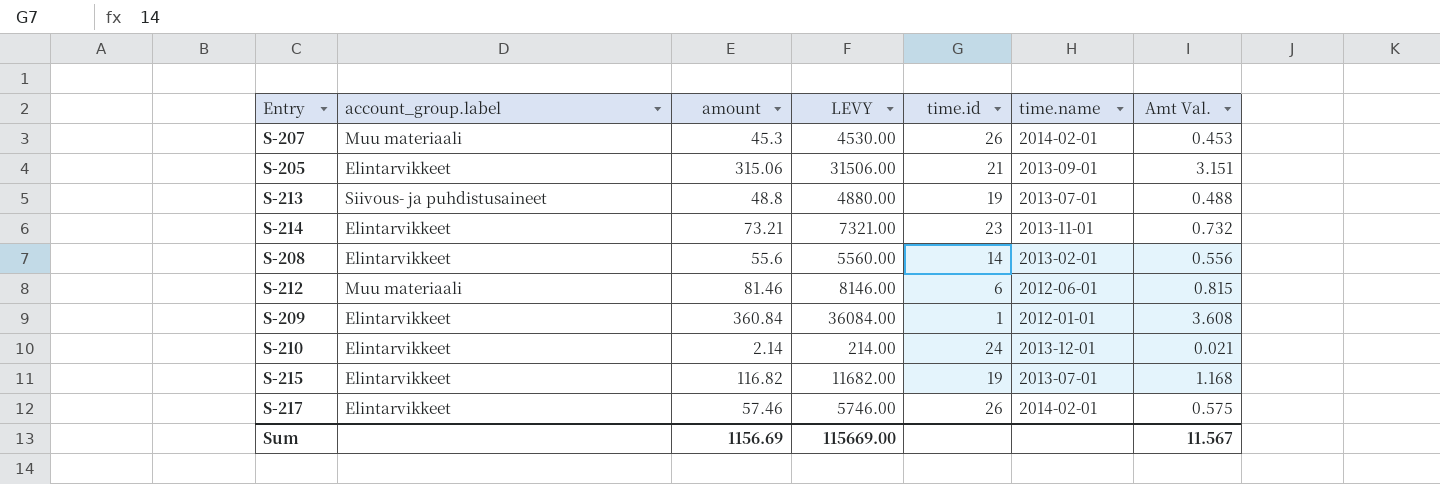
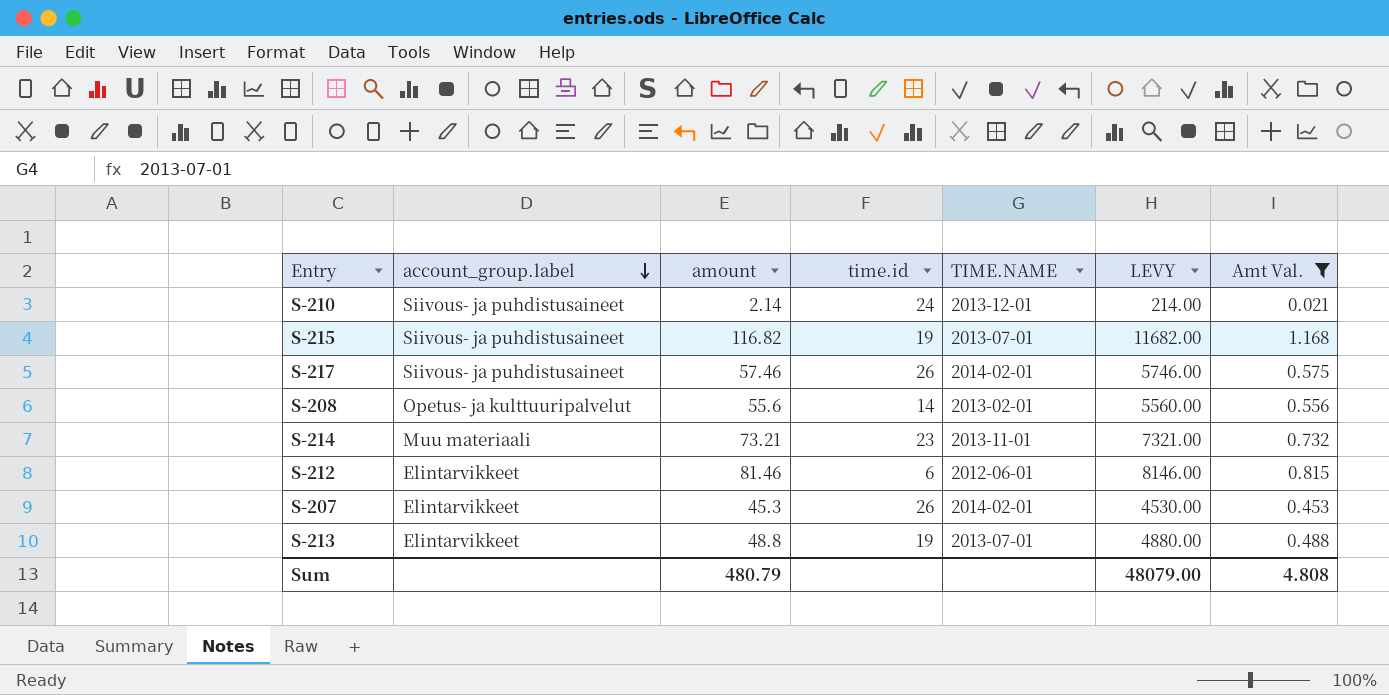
filter: none -> Amt Val. <= 1.168
row order: none -> account_group.label descending
column name: time.name -> TIME.NAME
column LEVY | position: 4 -> 6
S-210 | account_group.label: Elintarvikkeet -> Siivous- ja puhdistusaineet
S-215 | account_group.label: Elintarvikkeet -> Siivous- ja puhdistusaineet
S-217 | account_group.label: Elintarvikkeet -> Siivous- ja puhdistusaineet
S-208 | account_group.label: Elintarvikkeet -> Opetus- ja kulttuuripalvelut
S-214 | account_group.label: Elintarvikkeet -> Muu materiaali
S-212 | account_group.label: Muu materiaali -> Elintarvikkeet
S-207 | account_group.label: Muu materiaali -> Elintarvikkeet
S-213 | account_group.label: Siivous- ja puhdistusaineet -> Elintarvikkeet
Sum | amount: 1156.69 -> 480.79
Sum | LEVY: 115669.00 -> 48079.00
Sum | Amt Val.: 11.567 -> 4.808

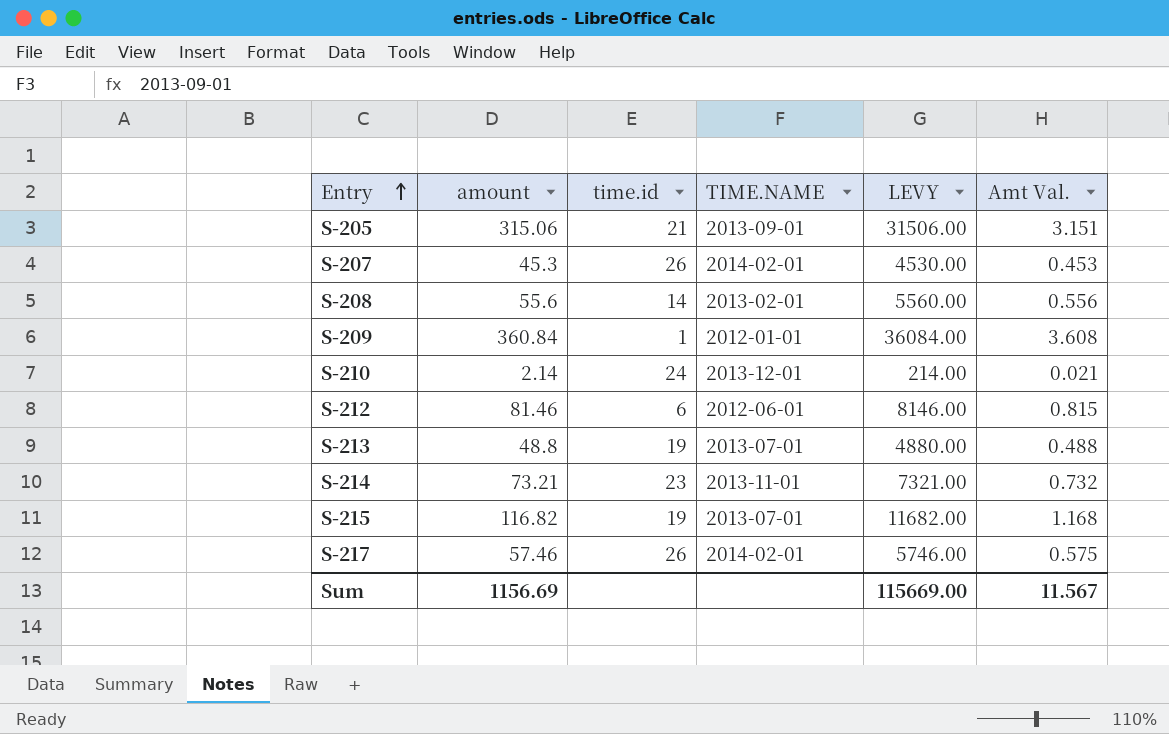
filter: Amt Val. <= 1.168 -> none
row order: account_group.label descending -> Entry ascending
column account_group.label | position: 2 -> none
Sum | amount: 480.79 -> 1156.69
Sum | LEVY: 48079.00 -> 115669.00
Sum | Amt Val.: 4.808 -> 11.567

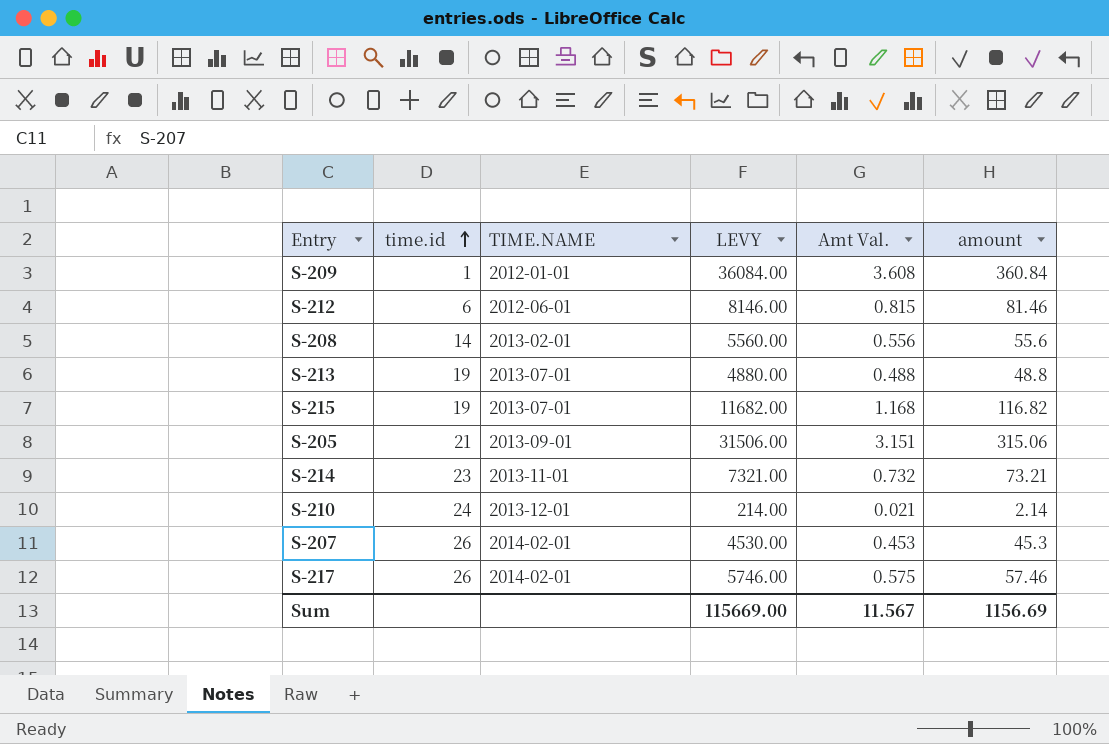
row order: Entry ascending -> time.id ascending
column amount | position: 2 -> 6

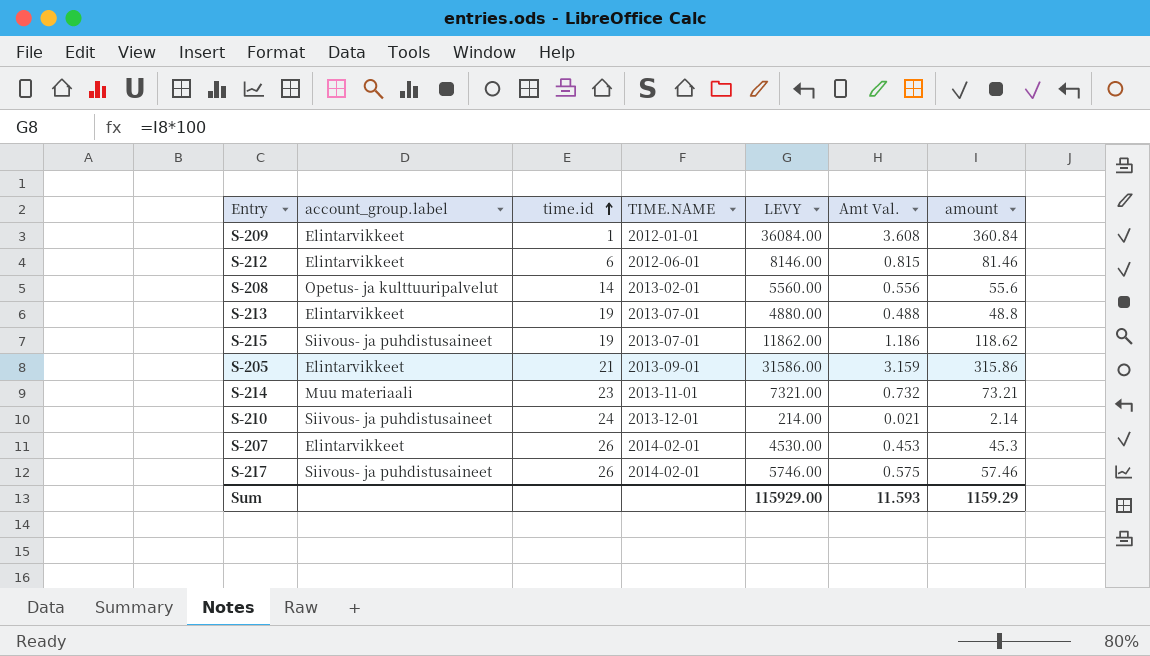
column account_group.label | position: none -> 2
S-215 | LEVY: 11682.00 -> 11862.00
S-215 | Amt Val.: 1.168 -> 1.186
S-215 | amount: 116.82 -> 118.62
S-205 | LEVY: 31506.00 -> 31586.00
S-205 | Amt Val.: 3.151 -> 3.159
S-205 | amount: 315.06 -> 315.86
Sum | LEVY: 115669.00 -> 115929.00
Sum | Amt Val.: 11.567 -> 11.593
Sum | amount: 1156.69 -> 1159.29

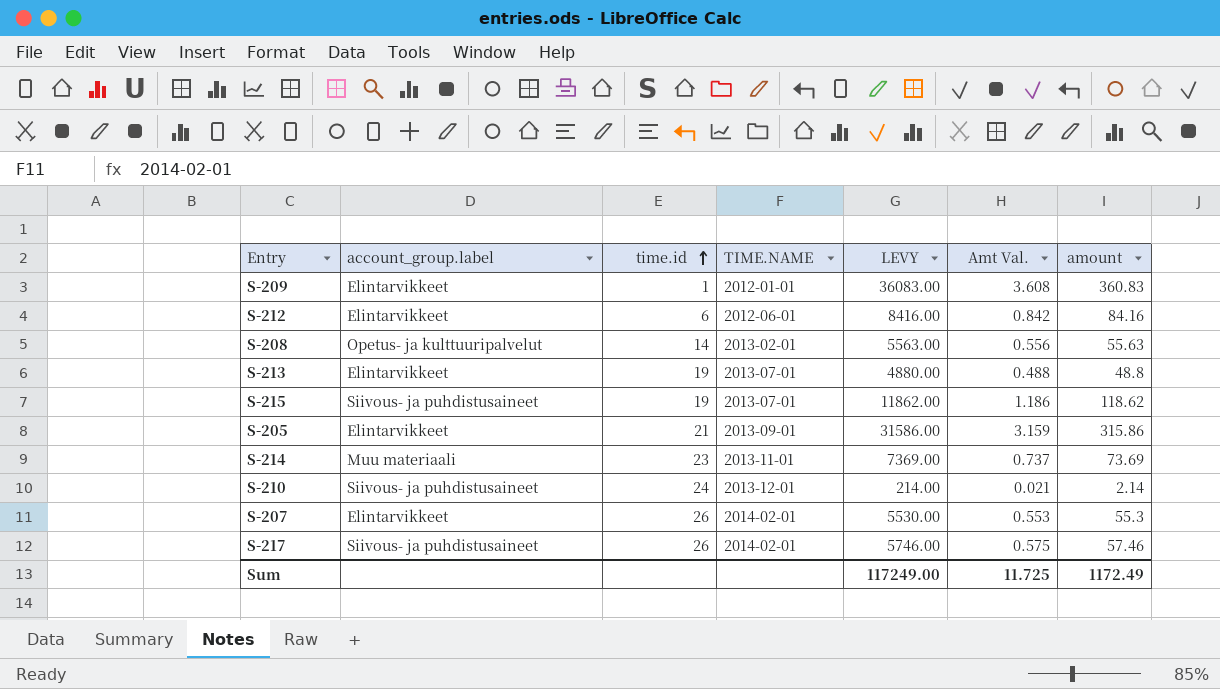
S-209 | LEVY: 36084.00 -> 36083.00
S-209 | amount: 360.84 -> 360.83
S-212 | LEVY: 8146.00 -> 8416.00
S-212 | Amt Val.: 0.815 -> 0.842
S-212 | amount: 81.46 -> 84.16
S-208 | LEVY: 5560.00 -> 5563.00
S-208 | amount: 55.6 -> 55.63
S-214 | LEVY: 7321.00 -> 7369.00
S-214 | Amt Val.: 0.732 -> 0.737
S-214 | amount: 73.21 -> 73.69
S-207 | LEVY: 4530.00 -> 5530.00
S-207 | Amt Val.: 0.453 -> 0.553
S-207 | amount: 45.3 -> 55.3
Sum | LEVY: 115929.00 -> 117249.00
Sum | Amt Val.: 11.593 -> 11.725
Sum | amount: 1159.29 -> 1172.49

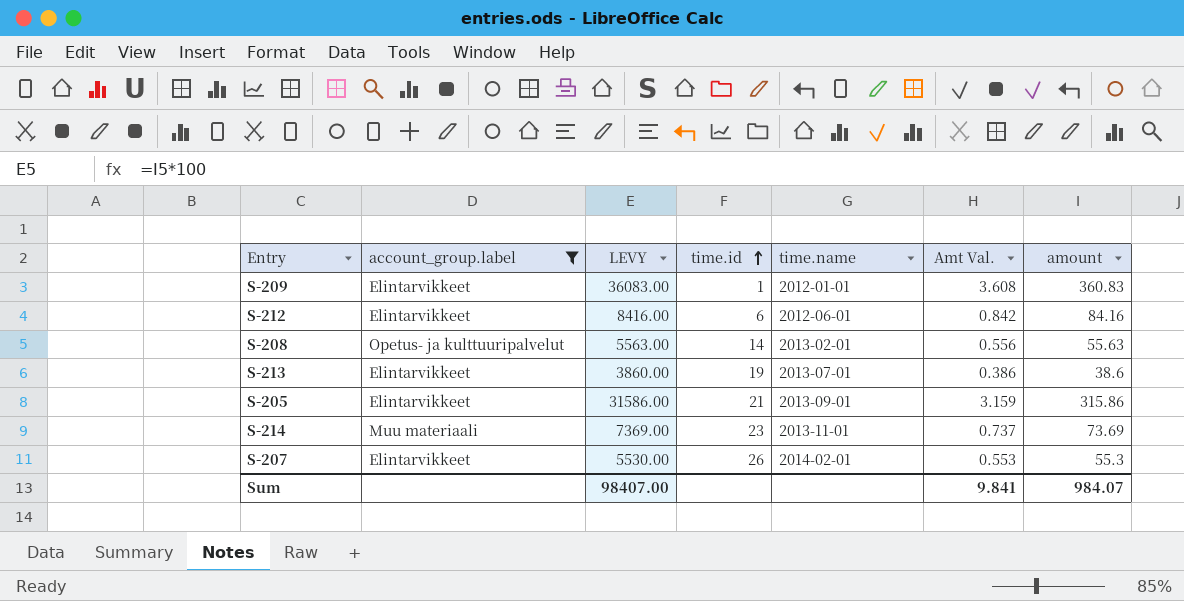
filter: none -> account_group.label != Siivous- ja puhdistusaineet
column LEVY | position: 5 -> 3
column name: TIME.NAME -> time.name
S-213 | LEVY: 4880.00 -> 3860.00
S-213 | Amt Val.: 0.488 -> 0.386
S-213 | amount: 48.8 -> 38.6
Sum | LEVY: 117249.00 -> 98407.00
Sum | Amt Val.: 11.725 -> 9.841
Sum | amount: 1172.49 -> 984.07

